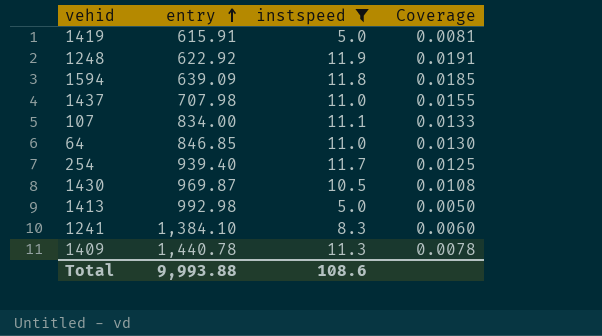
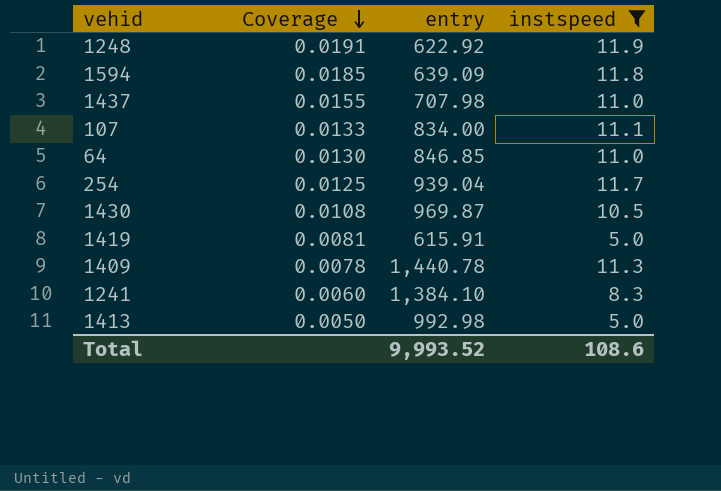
row order: entry ascending -> Coverage descending
column Coverage | position: 4 -> 2
254 | entry: 939.40 -> 939.04
Total | entry: 9,993.88 -> 9,993.52

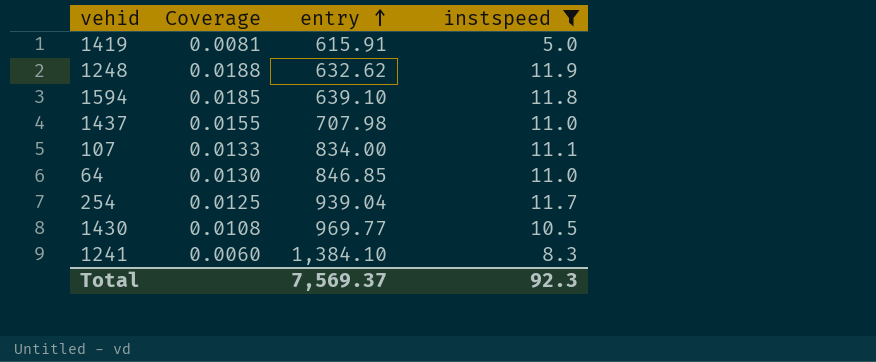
row order: Coverage descending -> entry ascending
row 1409: 0.0078 | 1,440.78 | 11.3 -> none
row 1413: 0.0050 | 992.98 | 5.0 -> none
1248 | Coverage: 0.0191 -> 0.0188
1248 | entry: 622.92 -> 632.62
1594 | entry: 639.09 -> 639.10
1430 | entry: 969.87 -> 969.77
Total | entry: 9,993.52 -> 7,569.37
Total | instspeed: 108.6 -> 92.3

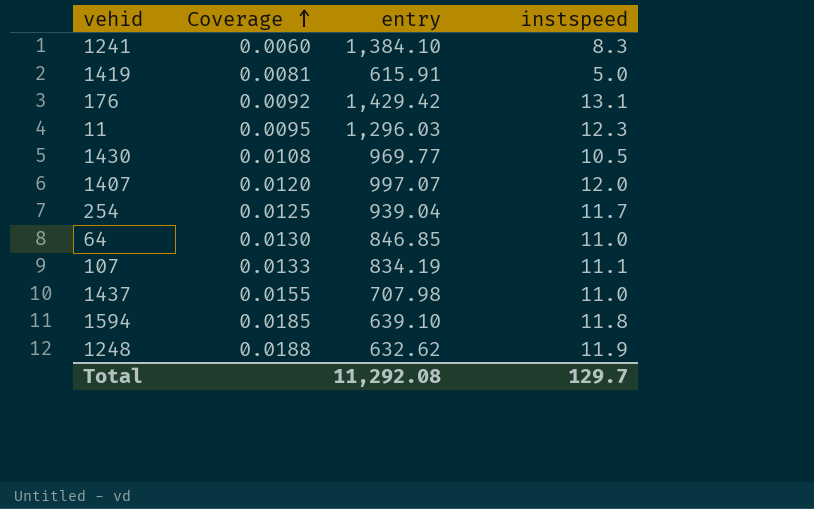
filter: instspeed <= 11.9 -> none
row order: entry ascending -> Coverage ascending
107 | entry: 834.00 -> 834.19
Total | entry: 7,569.37 -> 11,292.08
Total | instspeed: 92.3 -> 129.7

